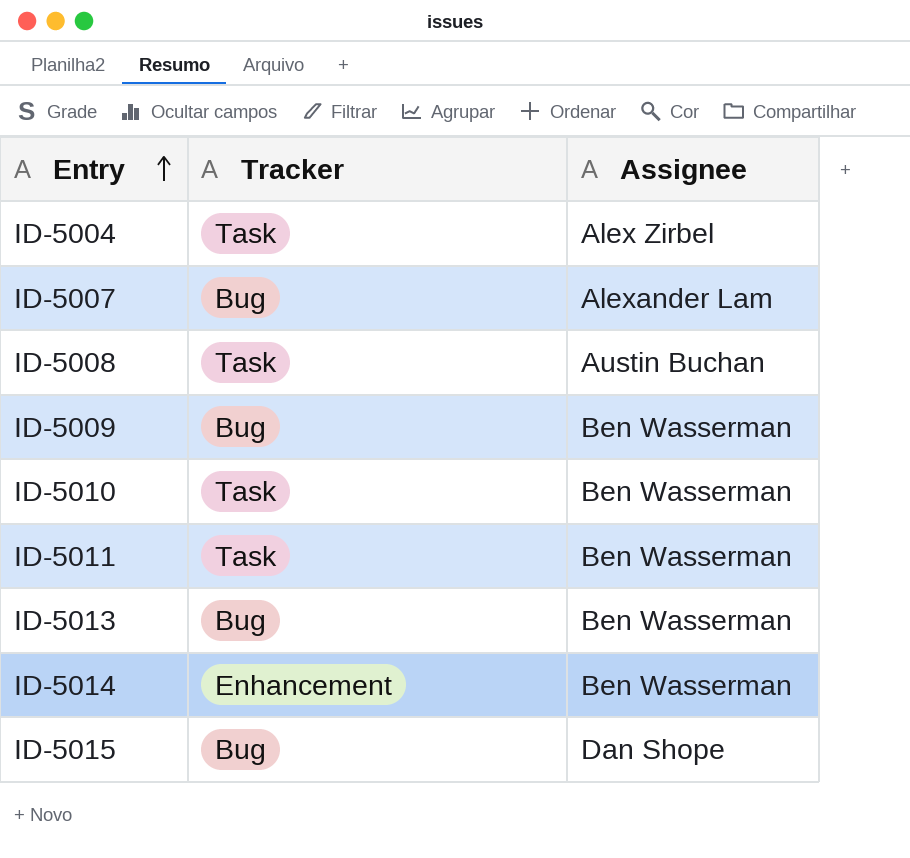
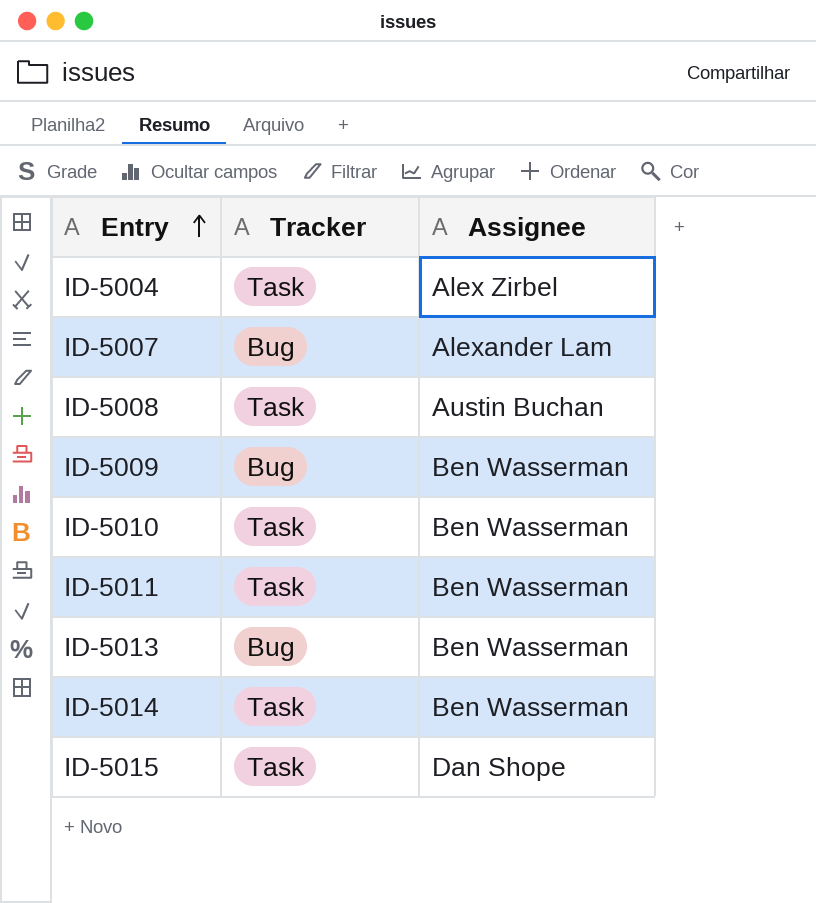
ID-5014 | Tracker: Enhancement -> Task
ID-5015 | Tracker: Bug -> Task

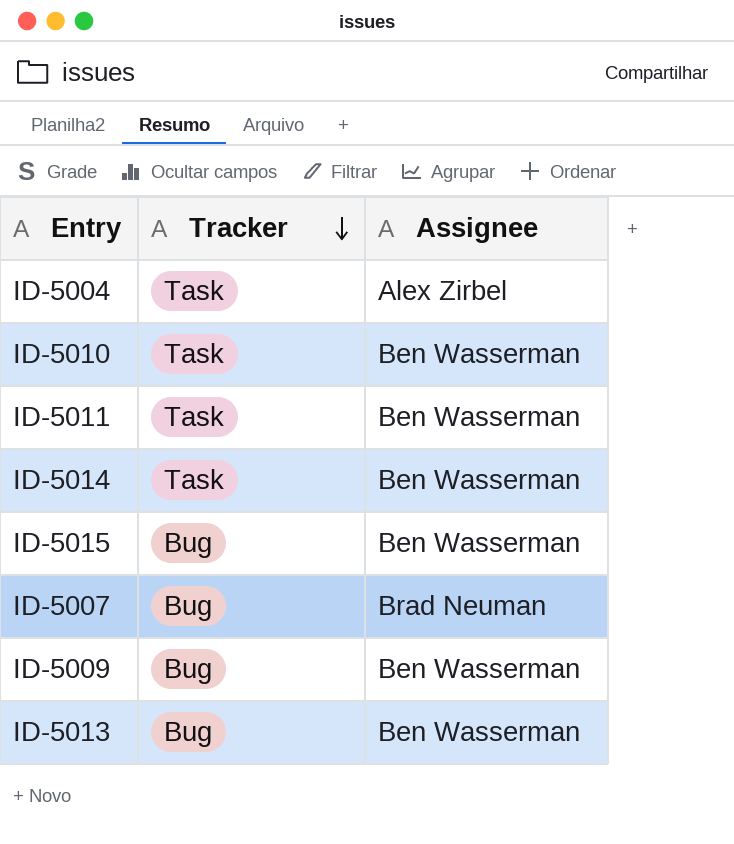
row order: Entry ascending -> Tracker descending
row ID-5008: Task | Austin Buchan -> none
ID-5015 | Tracker: Task -> Bug
ID-5015 | Assignee: Dan Shope -> Ben Wasserman
ID-5007 | Assignee: Alexander Lam -> Brad Neuman

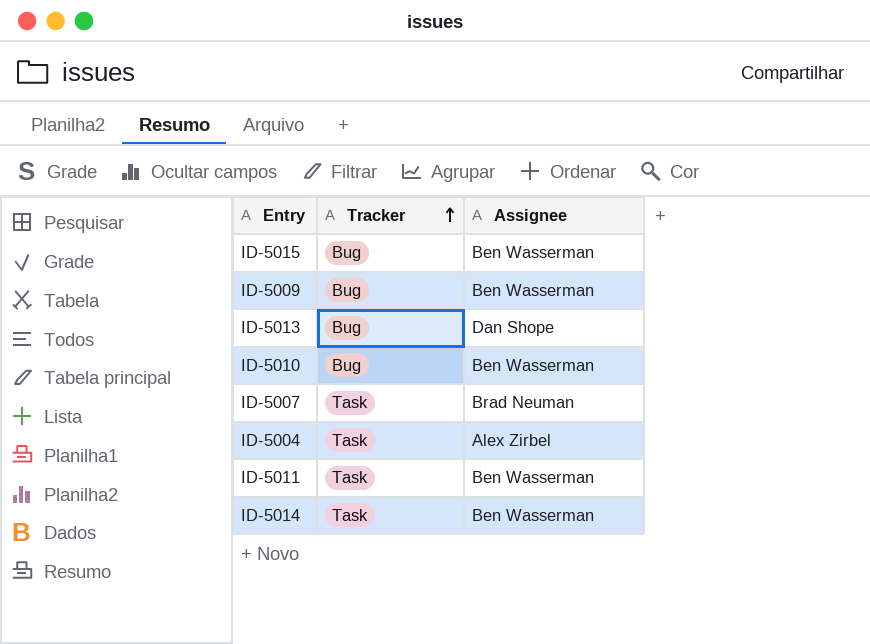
row order: Tracker descending -> Tracker ascending
ID-5013 | Assignee: Ben Wasserman -> Dan Shope
ID-5010 | Tracker: Task -> Bug
ID-5007 | Tracker: Bug -> Task

